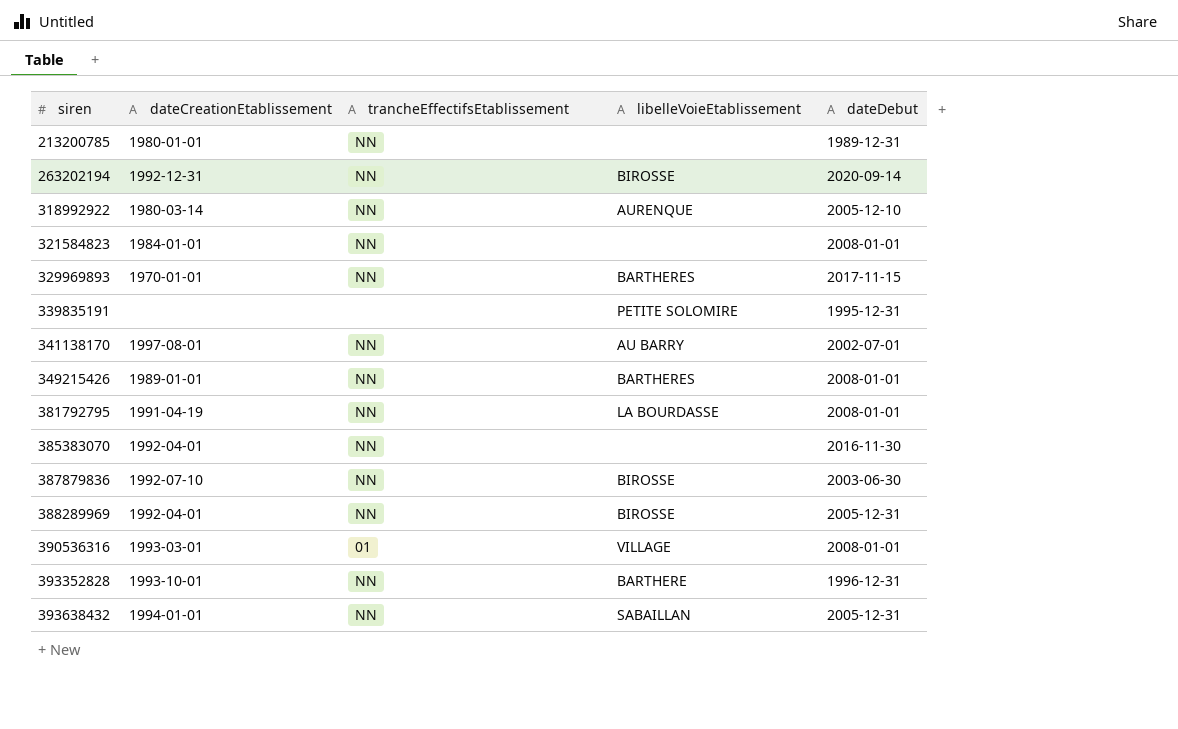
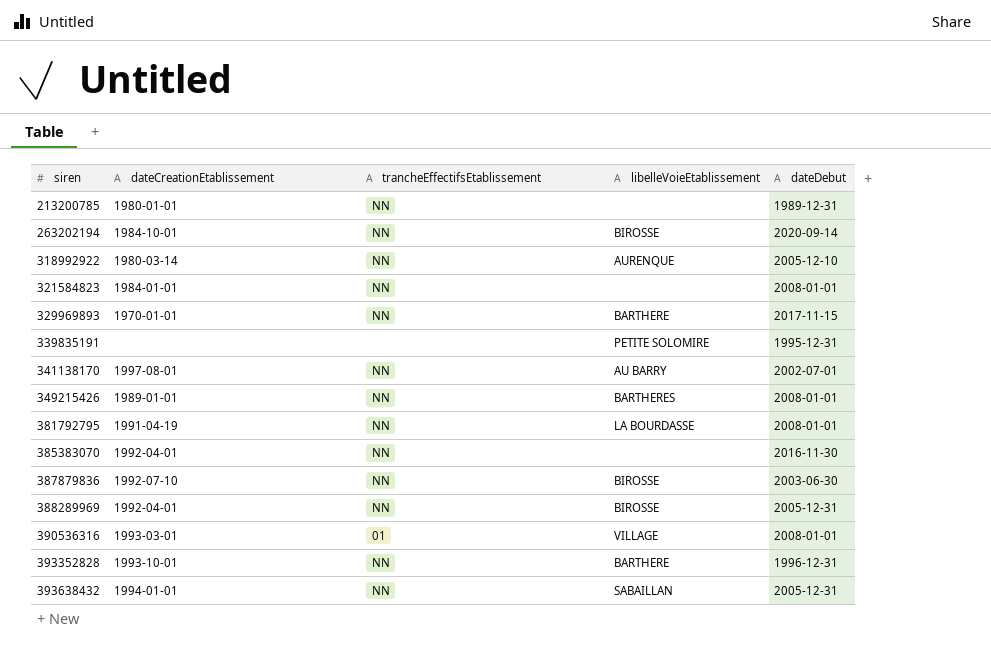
263202194 | dateCreationEtablissement: 1992-12-31 -> 1984-10-01
329969893 | libelleVoieEtablissement: BARTHERES -> BARTHERE

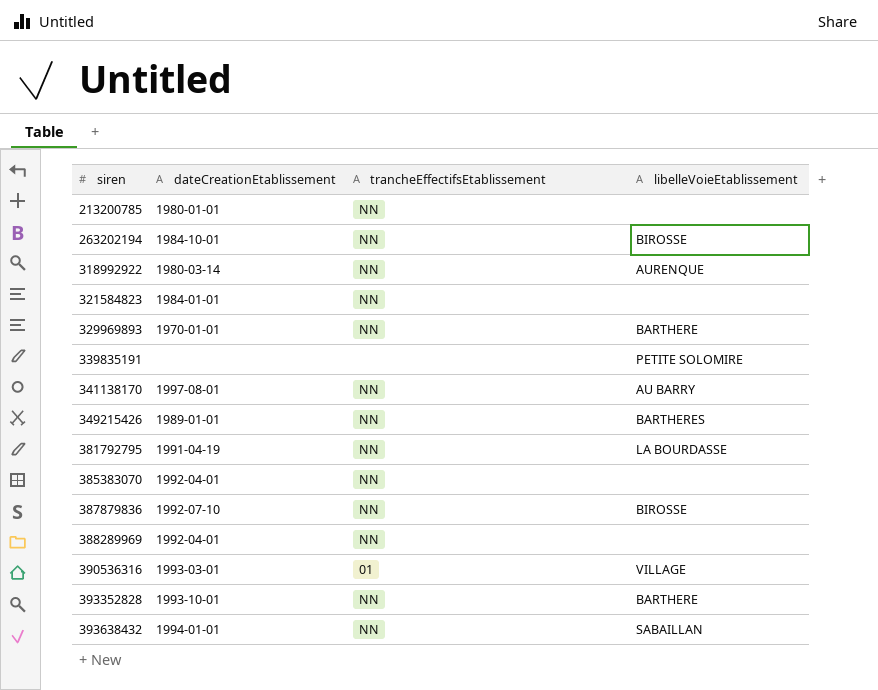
column dateDebut | position: 5 -> none
388289969 | libelleVoieEtablissement: BIROSSE -> none

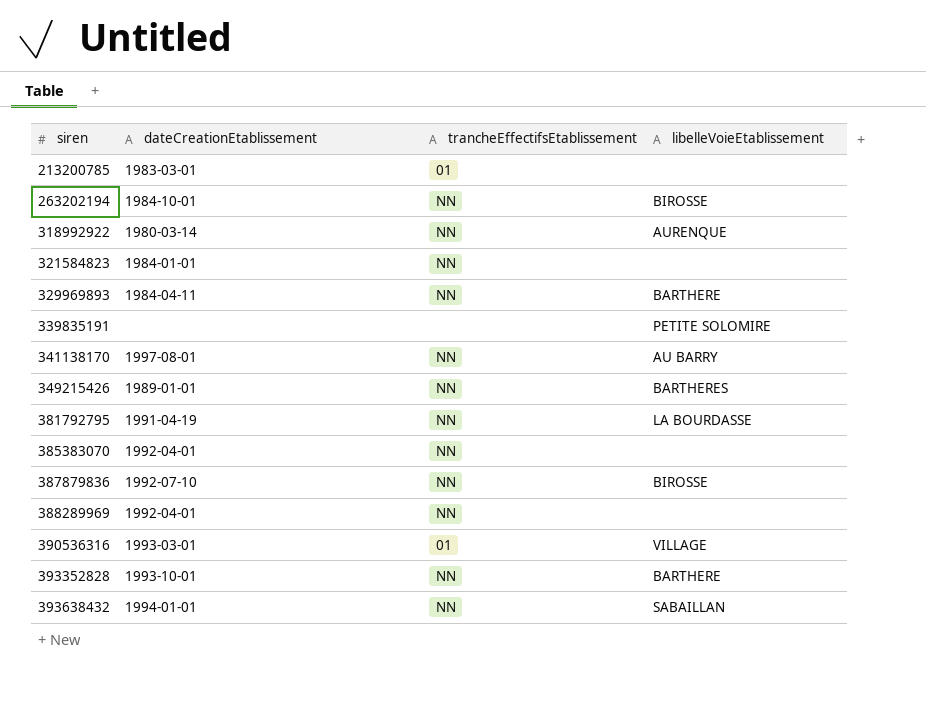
213200785 | dateCreationEtablissement: 1980-01-01 -> 1983-03-01
213200785 | trancheEffectifsEtablissement: NN -> 01
329969893 | dateCreationEtablissement: 1970-01-01 -> 1984-04-11

